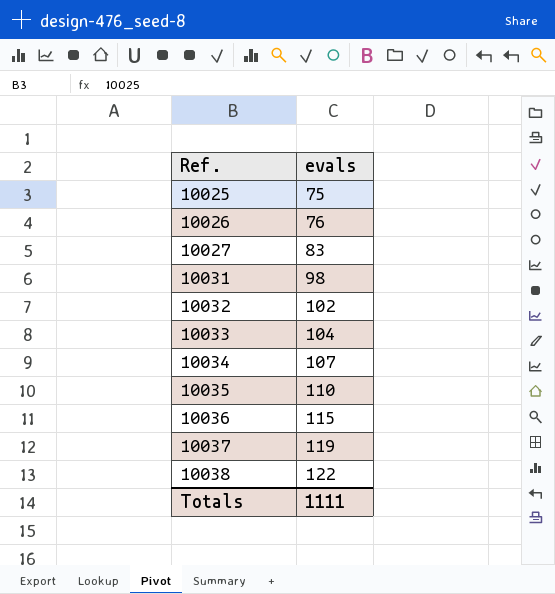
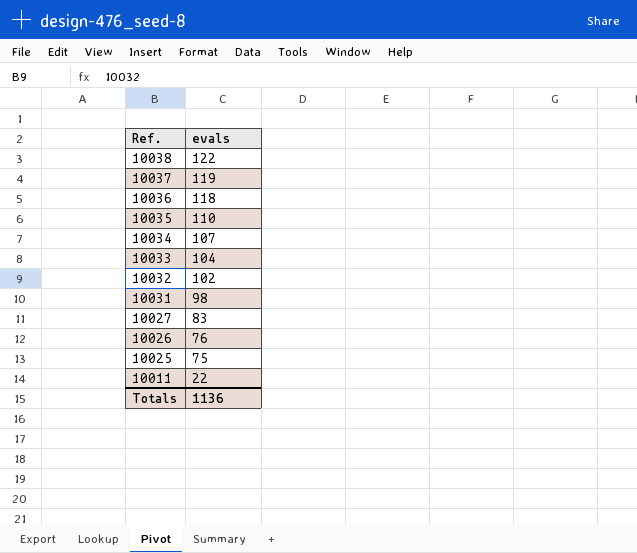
row order: Ref. ascending -> Ref. descending
10036 | evals: 115 -> 118
row 10011: none -> 22
Totals | evals: 1111 -> 1136

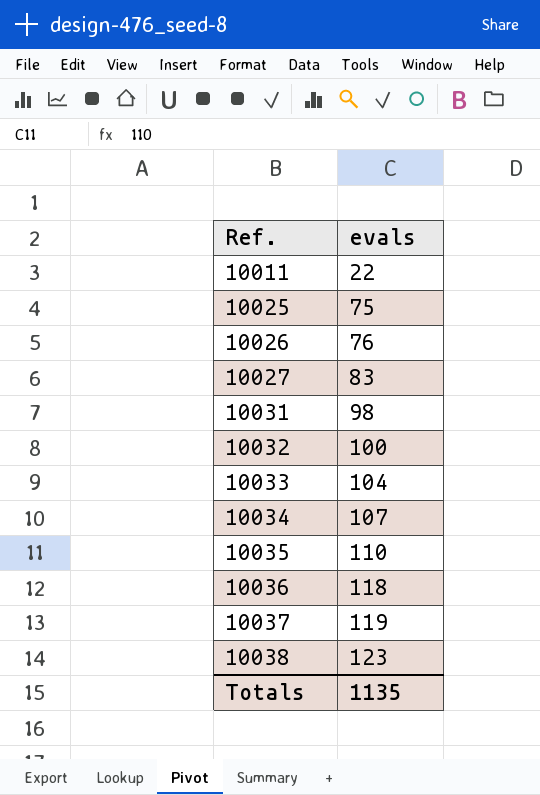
row order: Ref. descending -> Ref. ascending
10032 | evals: 102 -> 100
10038 | evals: 122 -> 123
Totals | evals: 1136 -> 1135

